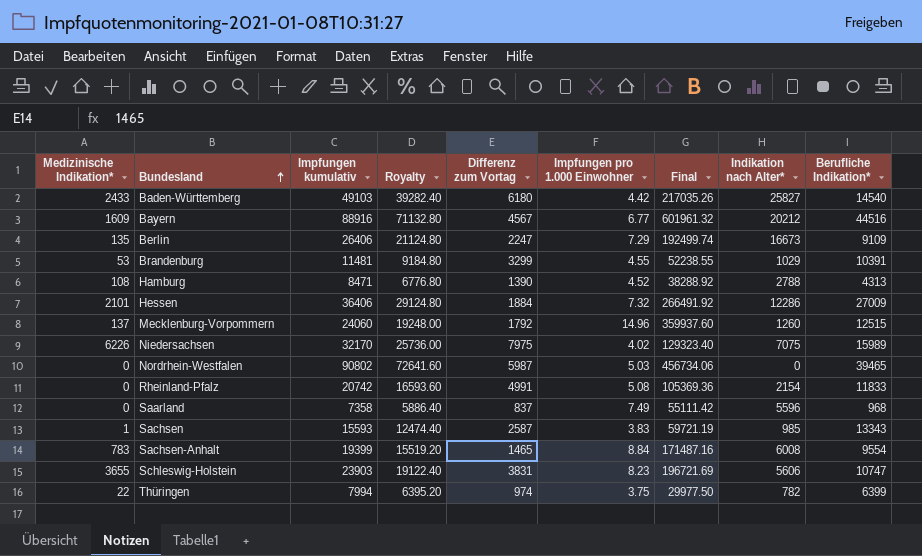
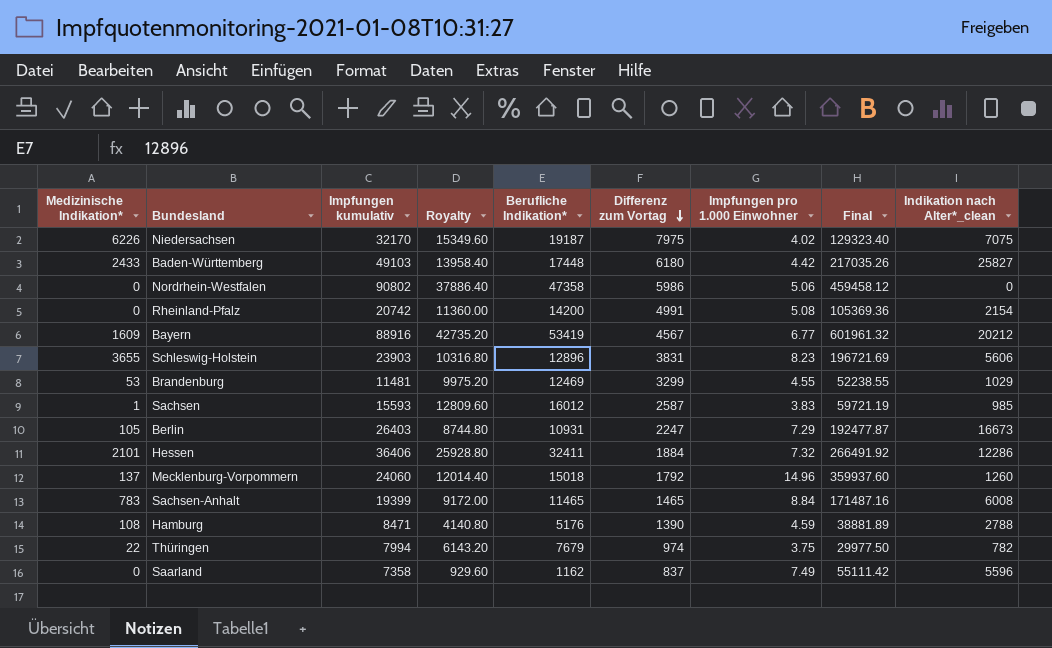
row order: Bundesland ascending -> Differenz zum Vortag descending
column Royalty | formula: [Impfungen kumulativ] * 0.8 -> [Berufliche Indikation*] * 0.8
column Berufliche Indikation* | position: 9 -> 5
column name: Indikation nach Alter* -> Indikation nach Alter*_clean
Niedersachsen | Berufliche Indikation*: 15989 -> 19187
Baden-Württemberg | Berufliche Indikation*: 14540 -> 17448
Nordrhein-Westfalen | Berufliche Indikation*: 39465 -> 47358
Nordrhein-Westfalen | Differenz zum Vortag: 5987 -> 5986
Nordrhein-Westfalen | Impfungen pro 1.000 Einwohner: 5.03 -> 5.06
Nordrhein-Westfalen | Final: 456734.06 -> 459458.12
Rheinland-Pfalz | Berufliche Indikation*: 11833 -> 14200
Bayern | Berufliche Indikation*: 44516 -> 53419
Schleswig-Holstein | Berufliche Indikation*: 10747 -> 12896
Brandenburg | Berufliche Indikation*: 10391 -> 12469
Sachsen | Berufliche Indikation*: 13343 -> 16012
Berlin | Medizinische Indikation*: 135 -> 105
Berlin | Impfungen kumulativ: 26406 -> 26403
Berlin | Berufliche Indikation*: 9109 -> 10931
Berlin | Final: 192499.74 -> 192477.87
Hessen | Berufliche Indikation*: 27009 -> 32411
Mecklenburg-Vorpommern | Berufliche Indikation*: 12515 -> 15018
Sachsen-Anhalt | Berufliche Indikation*: 9554 -> 11465
Hamburg | Berufliche Indikation*: 4313 -> 5176
Hamburg | Impfungen pro 1.000 Einwohner: 4.52 -> 4.59
Hamburg | Final: 38288.92 -> 38881.89
Thüringen | Berufliche Indikation*: 6399 -> 7679
Saarland | Berufliche Indikation*: 968 -> 1162

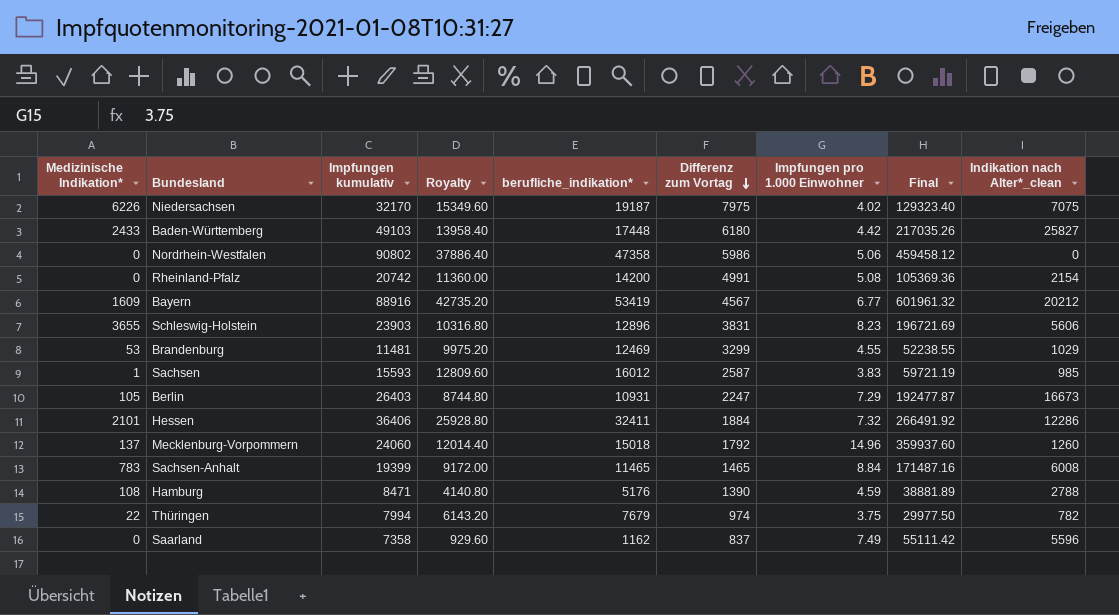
column name: Berufliche Indikation* -> berufliche_indikation*

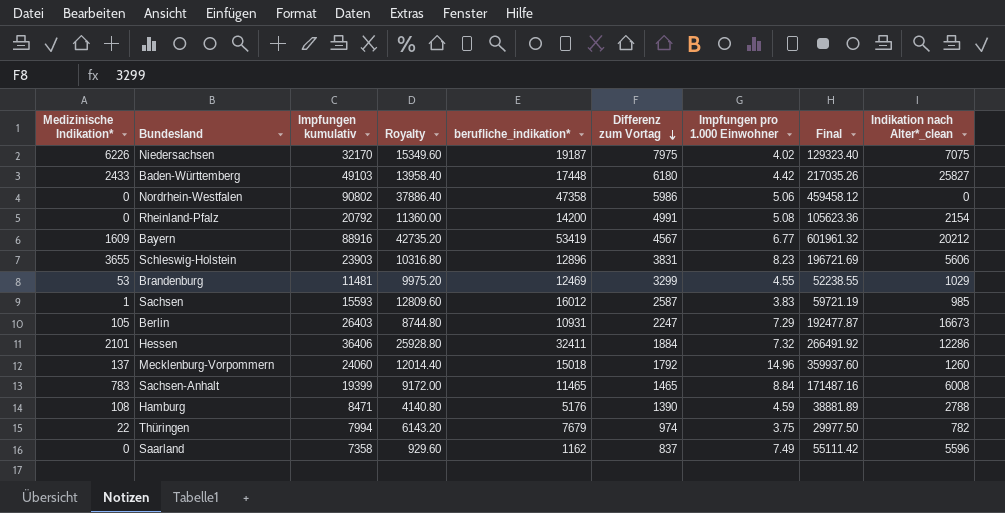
Rheinland-Pfalz | Impfungen kumulativ: 20742 -> 20792
Rheinland-Pfalz | Final: 105369.36 -> 105623.36

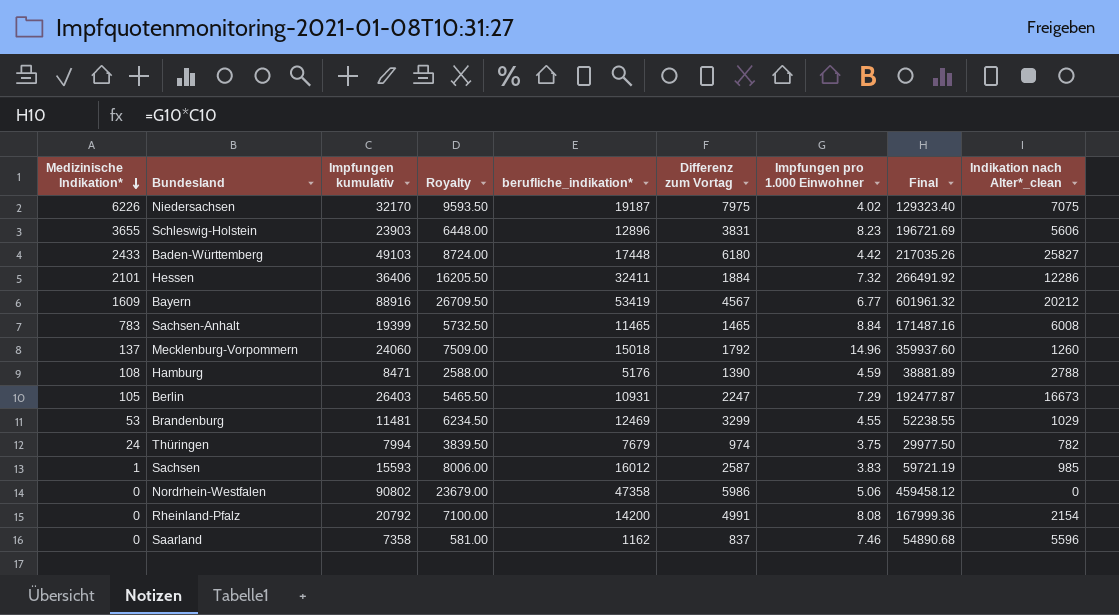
row order: Differenz zum Vortag descending -> Medizinische Indikation* descending
column Royalty | formula: [berufliche_indikation*] * 0.8 -> [berufliche_indikation*] * 0.5
Thüringen | Medizinische Indikation*: 22 -> 24
Rheinland-Pfalz | Impfungen pro 1.000 Einwohner: 5.08 -> 8.08
Rheinland-Pfalz | Final: 105623.36 -> 167999.36
Saarland | Impfungen pro 1.000 Einwohner: 7.49 -> 7.46
Saarland | Final: 55111.42 -> 54890.68

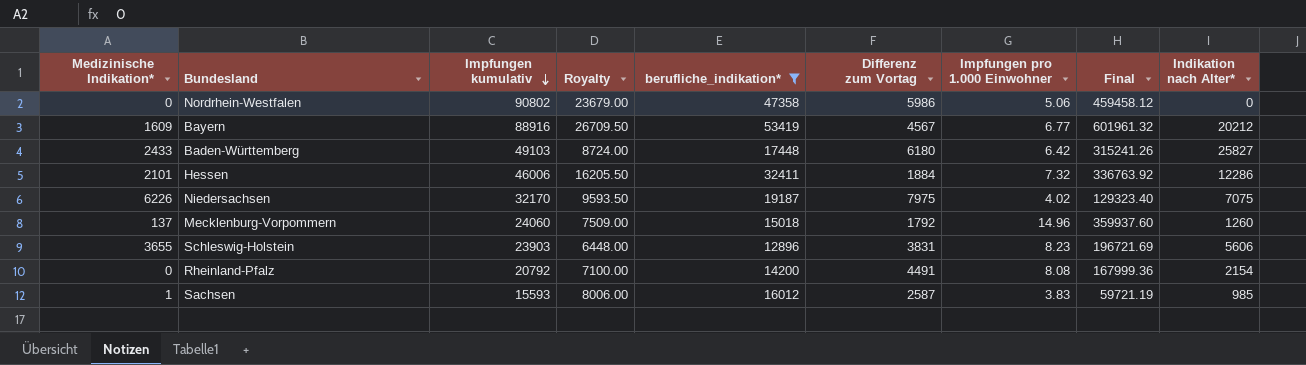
filter: none -> berufliche_indikation* >= 12896
row order: Medizinische Indikation* descending -> Impfungen kumulativ descending
column name: Indikation nach Alter*_clean -> Indikation nach Alter*
Baden-Württemberg | Impfungen pro 1.000 Einwohner: 4.42 -> 6.42
Baden-Württemberg | Final: 217035.26 -> 315241.26
Hessen | Impfungen kumulativ: 36406 -> 46006
Hessen | Final: 266491.92 -> 336763.92
Rheinland-Pfalz | Differenz zum Vortag: 4991 -> 4491

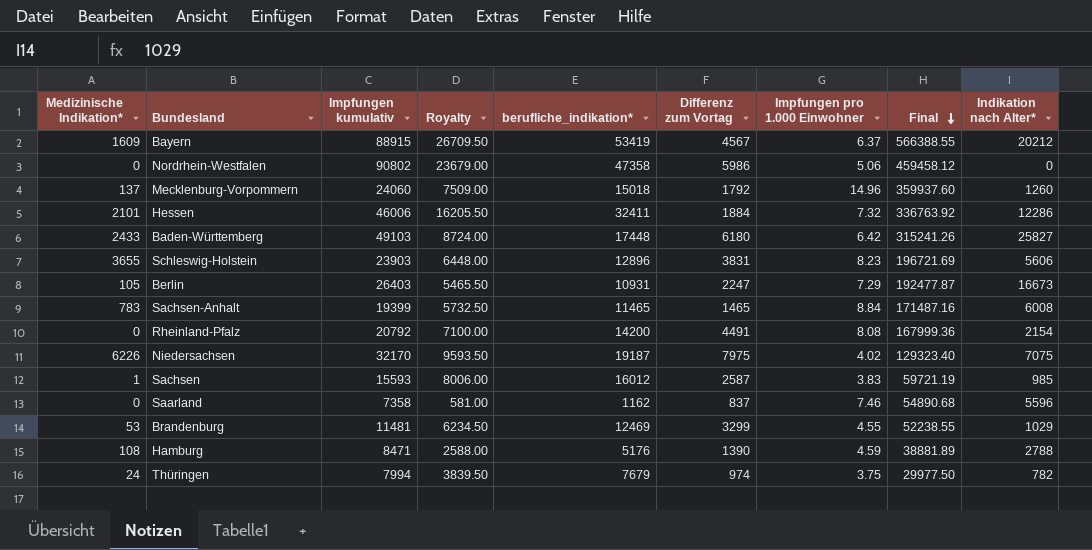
filter: berufliche_indikation* >= 12896 -> none
row order: Impfungen kumulativ descending -> Final descending
Bayern | Impfungen kumulativ: 88916 -> 88915
Bayern | Impfungen pro 1.000 Einwohner: 6.77 -> 6.37
Bayern | Final: 601961.32 -> 566388.55

